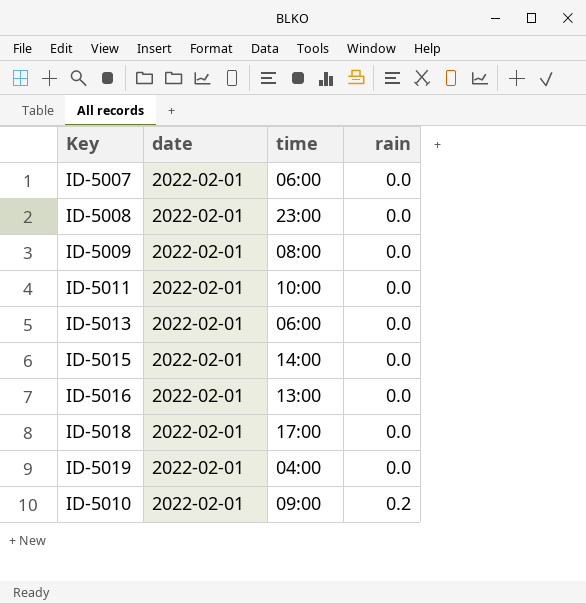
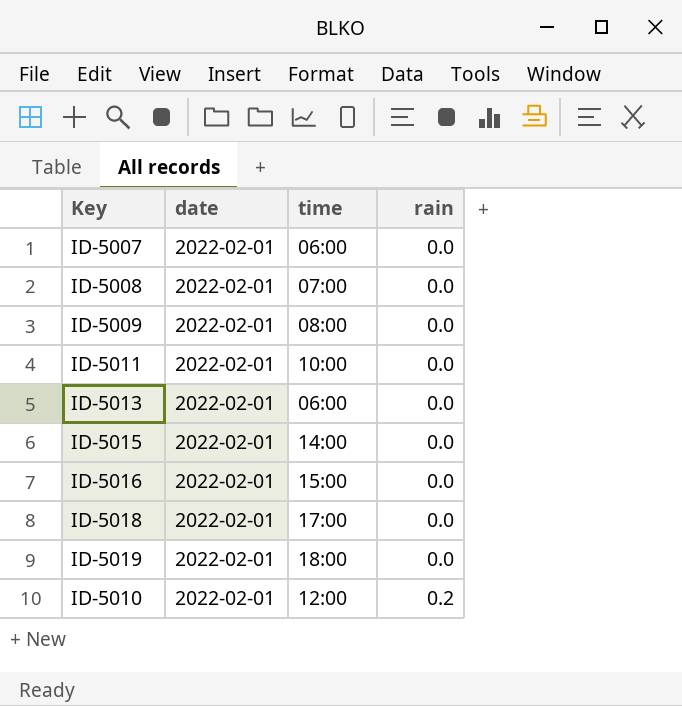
ID-5008 | time: 23:00 -> 07:00
ID-5016 | time: 13:00 -> 15:00
ID-5019 | time: 04:00 -> 18:00
ID-5010 | time: 09:00 -> 12:00

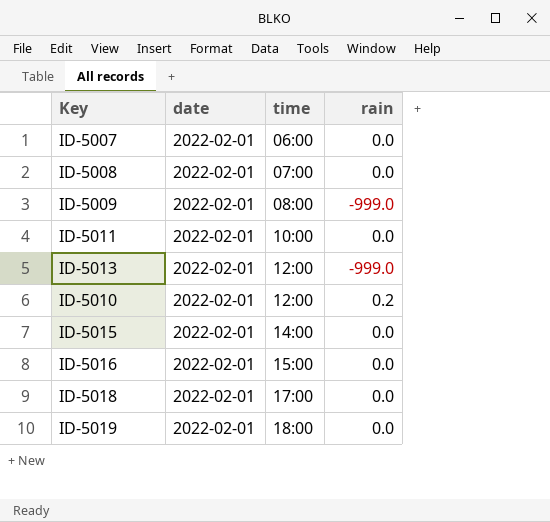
row order: rain ascending -> time ascending
ID-5009 | rain: 0.0 -> -999.0
ID-5013 | time: 06:00 -> 12:00
ID-5013 | rain: 0.0 -> -999.0

